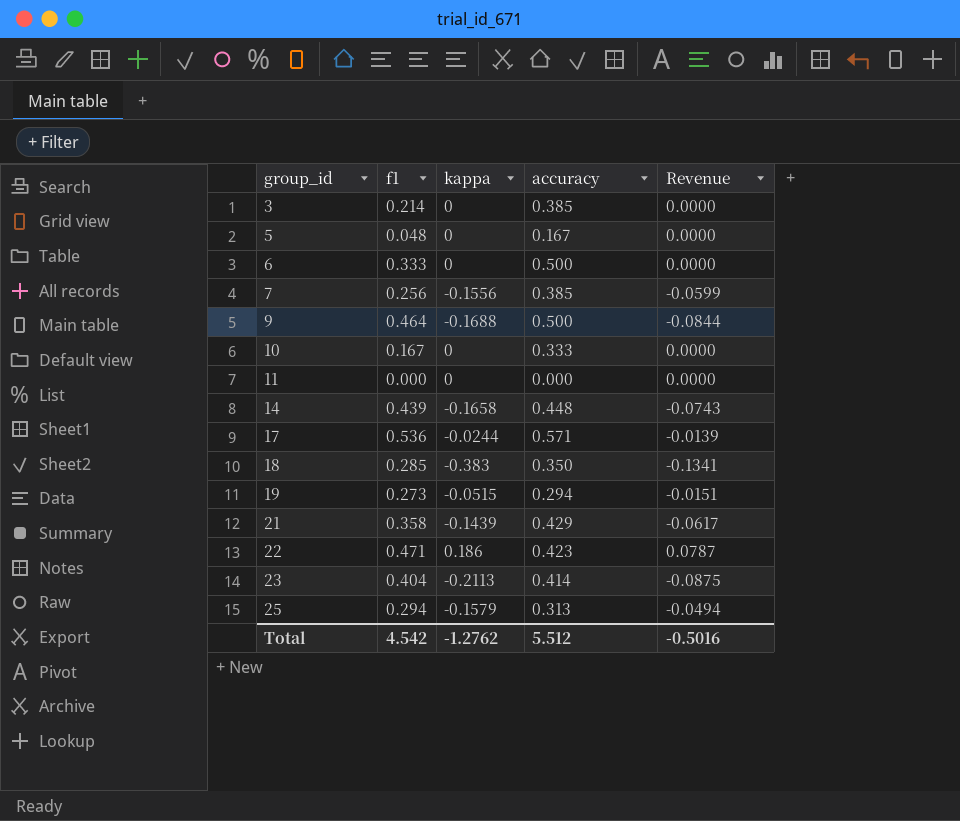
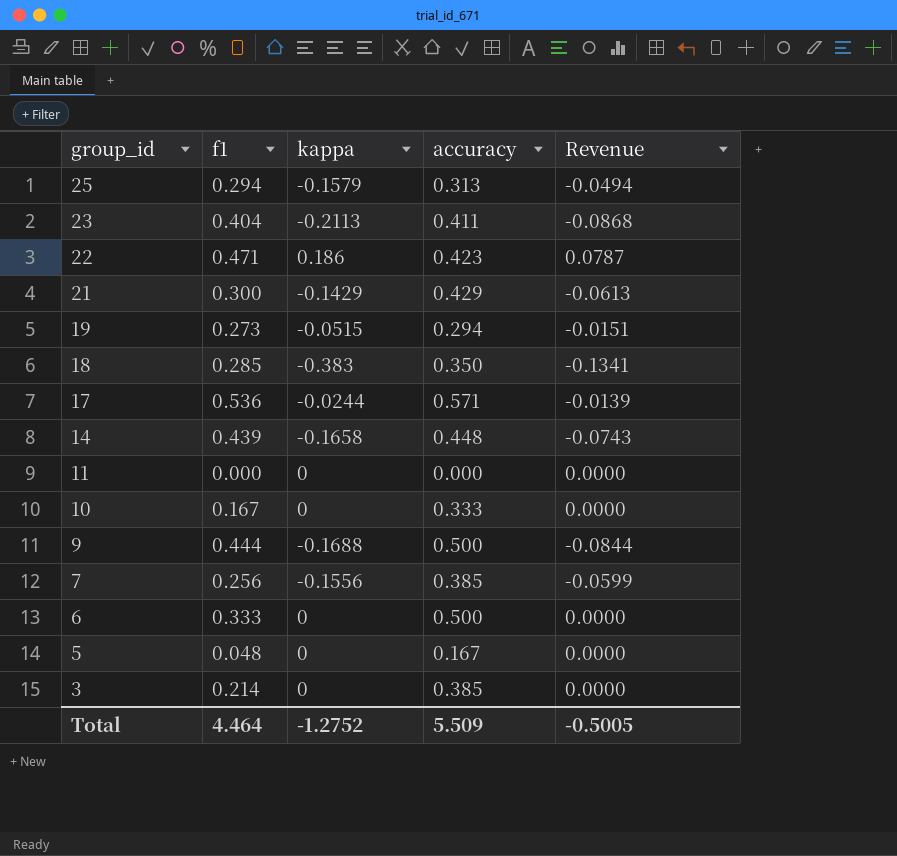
row order: group_id ascending -> group_id descending
23 | accuracy: 0.414 -> 0.411
23 | Revenue: -0.0875 -> -0.0868
21 | f1: 0.358 -> 0.300
21 | kappa: -0.1439 -> -0.1429
21 | Revenue: -0.0617 -> -0.0613
9 | f1: 0.464 -> 0.444
Total | f1: 4.542 -> 4.464
Total | kappa: -1.2762 -> -1.2752
Total | accuracy: 5.512 -> 5.509
Total | Revenue: -0.5016 -> -0.5005

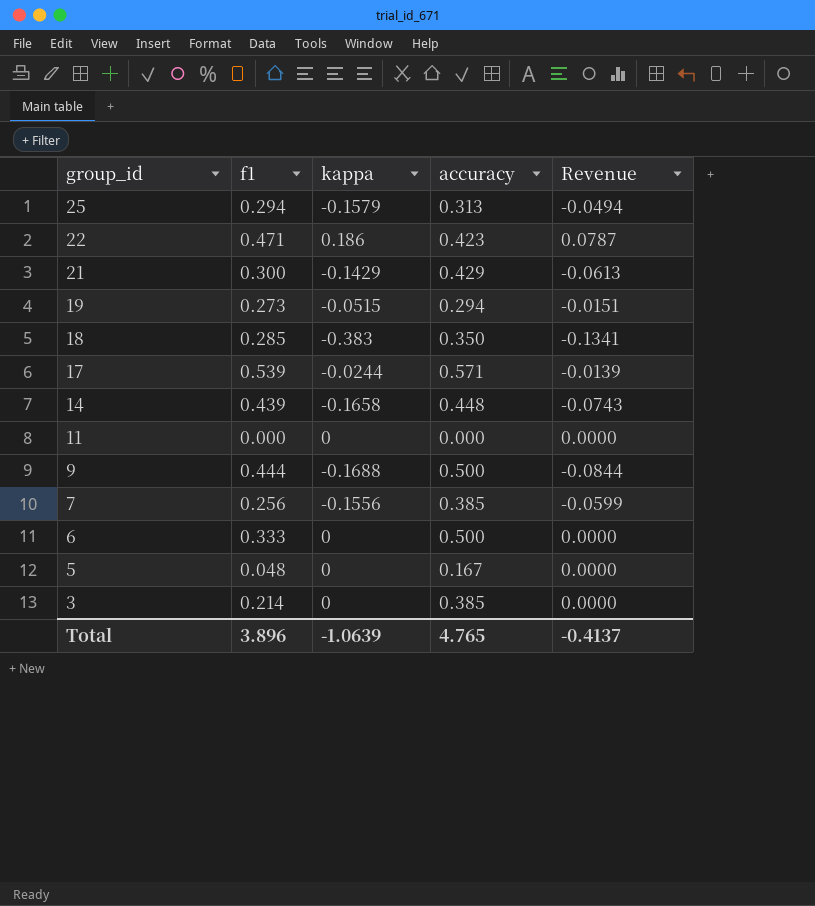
row 23: 0.404 | -0.2113 | 0.411 | -0.0868 -> none
row 10: 0.167 | 0 | 0.333 | 0.0000 -> none
17 | f1: 0.536 -> 0.539
Total | f1: 4.464 -> 3.896
Total | kappa: -1.2752 -> -1.0639
Total | accuracy: 5.509 -> 4.765
Total | Revenue: -0.5005 -> -0.4137

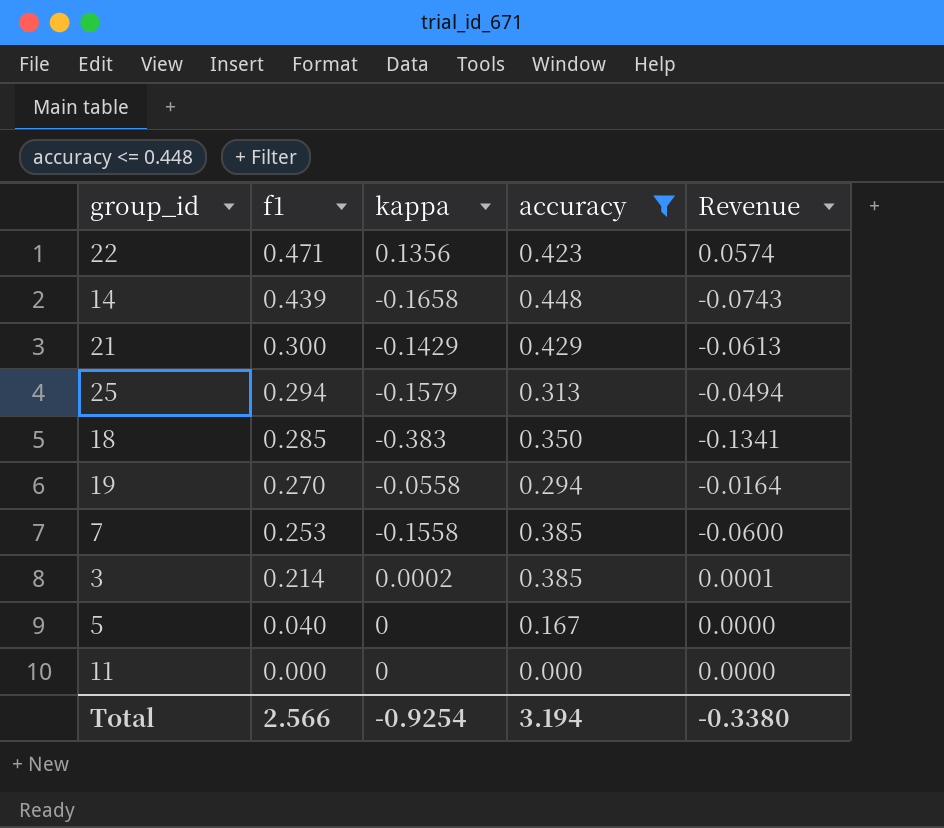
filter: none -> accuracy <= 0.448
row order: group_id descending -> f1 descending
22 | kappa: 0.186 -> 0.1356
22 | Revenue: 0.0787 -> 0.0574
19 | f1: 0.273 -> 0.270
19 | kappa: -0.0515 -> -0.0558
19 | Revenue: -0.0151 -> -0.0164
7 | f1: 0.256 -> 0.253
7 | kappa: -0.1556 -> -0.1558
7 | Revenue: -0.0599 -> -0.0600
3 | kappa: 0 -> 0.0002
3 | Revenue: 0.0000 -> 0.0001
5 | f1: 0.048 -> 0.040
Total | f1: 3.896 -> 2.566
Total | kappa: -1.0639 -> -0.9254
Total | accuracy: 4.765 -> 3.194
Total | Revenue: -0.4137 -> -0.3380

